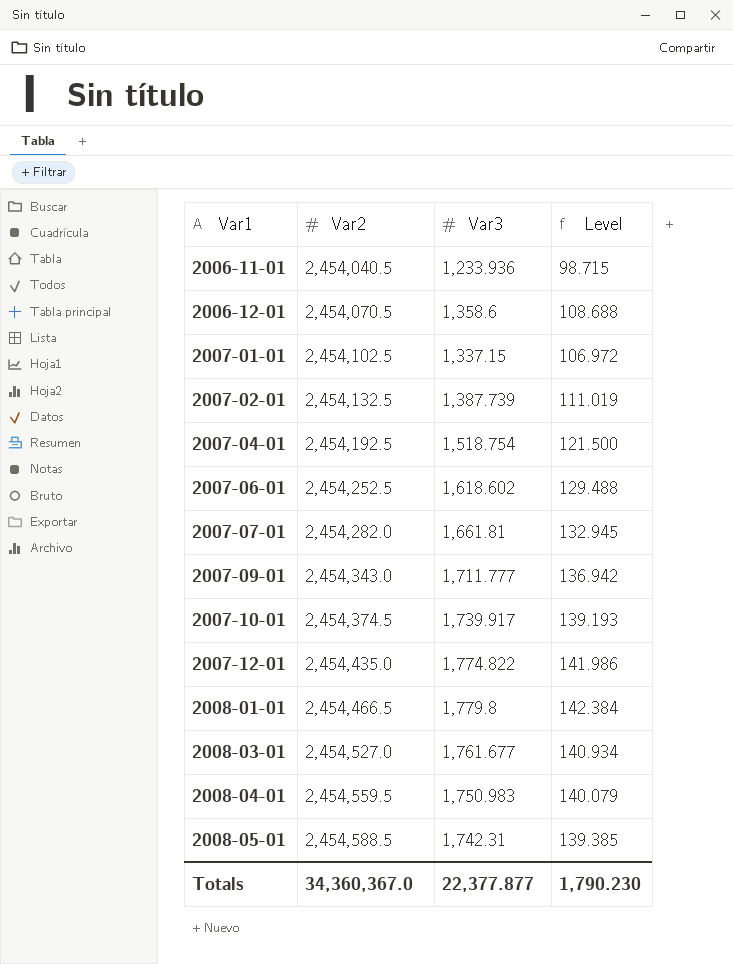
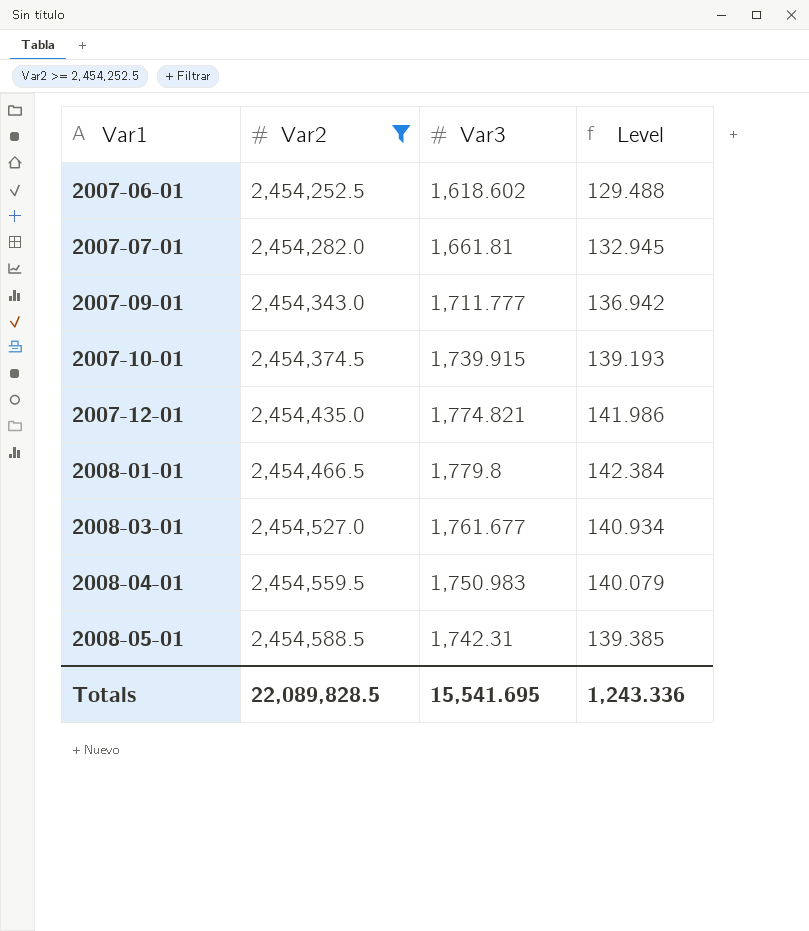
filter: none -> Var2 >= 2,454,252.5
2007-10-01 | Var3: 1,739.917 -> 1,739.915
2007-12-01 | Var3: 1,774.822 -> 1,774.821
Totals | Var2: 34,360,367.0 -> 22,089,828.5
Totals | Var3: 22,377.877 -> 15,541.695
Totals | Level: 1,790.230 -> 1,243.336

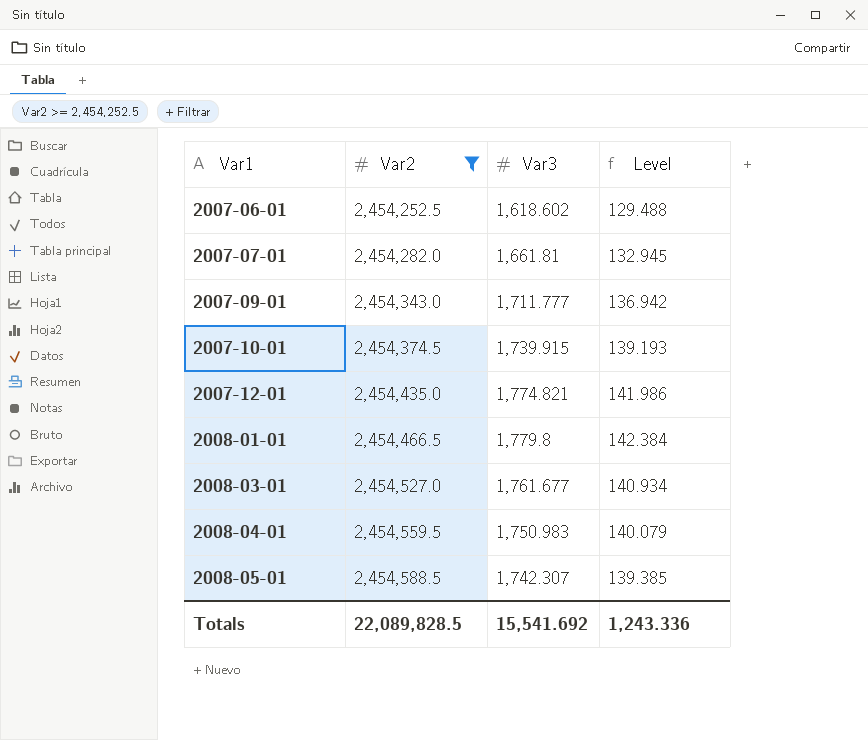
2008-05-01 | Var3: 1,742.31 -> 1,742.307
Totals | Var3: 15,541.695 -> 15,541.692

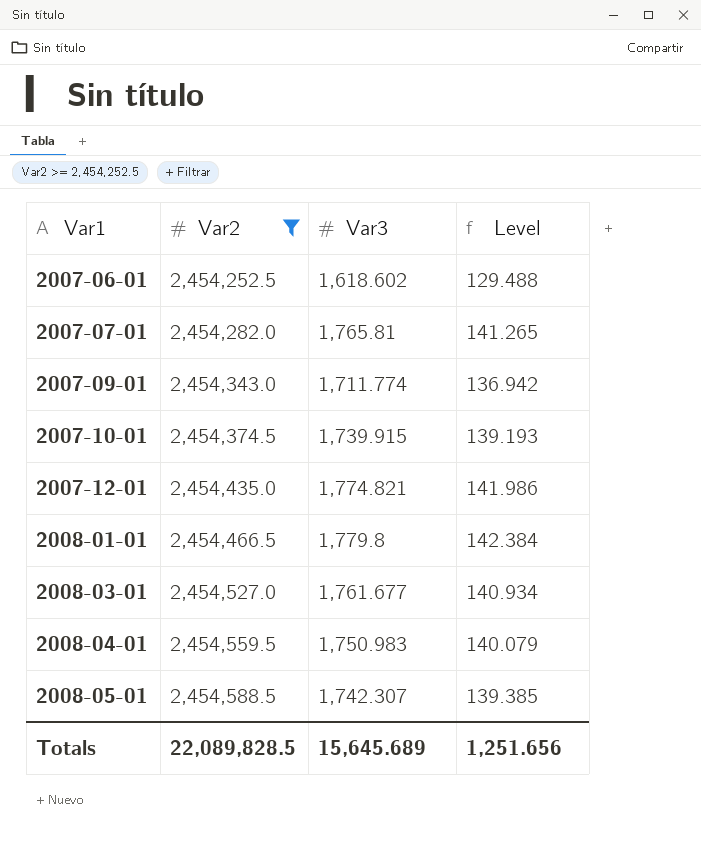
2007-07-01 | Var3: 1,661.81 -> 1,765.81
2007-07-01 | Level: 132.945 -> 141.265
2007-09-01 | Var3: 1,711.777 -> 1,711.774
Totals | Var3: 15,541.692 -> 15,645.689
Totals | Level: 1,243.336 -> 1,251.656

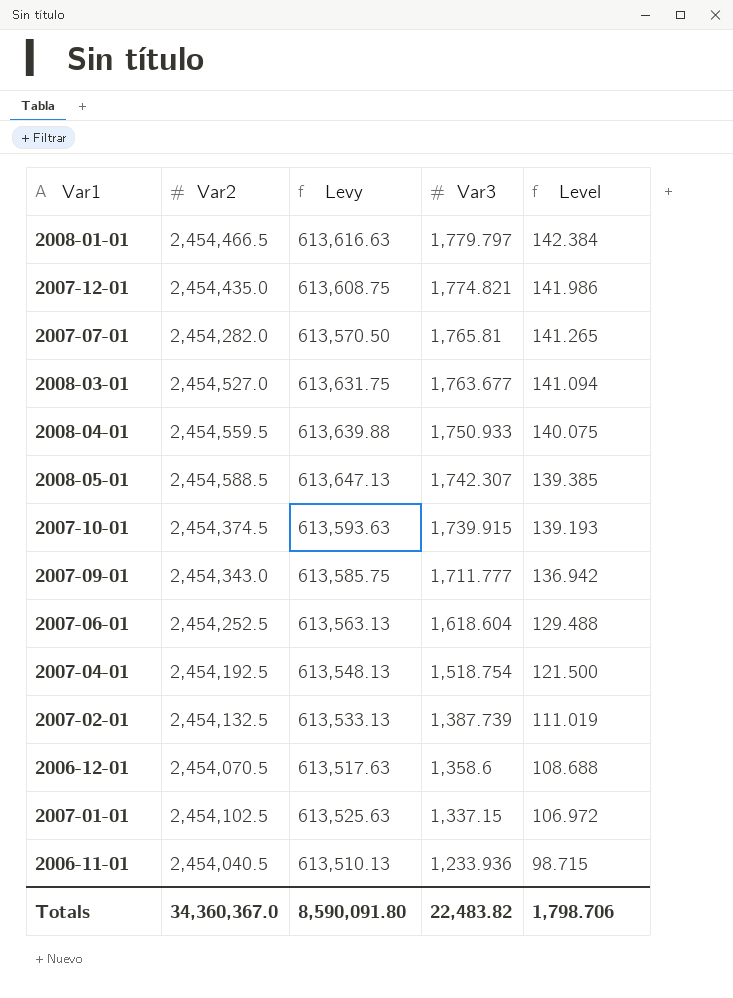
filter: Var2 >= 2,454,252.5 -> none
row order: Var1 ascending -> Var3 descending
column Levy | formula: none -> [Var2] * 0.25
2008-01-01 | Var3: 1,779.8 -> 1,779.797
2008-03-01 | Var3: 1,761.677 -> 1,763.677
2008-03-01 | Level: 140.934 -> 141.094
2008-04-01 | Var3: 1,750.983 -> 1,750.933
2008-04-01 | Level: 140.079 -> 140.075
2007-09-01 | Var3: 1,711.774 -> 1,711.777
2007-06-01 | Var3: 1,618.602 -> 1,618.604
Totals | Var2: 22,089,828.5 -> 34,360,367.0
Totals | Var3: 15,645.689 -> 22,483.82
Totals | Level: 1,251.656 -> 1,798.706

